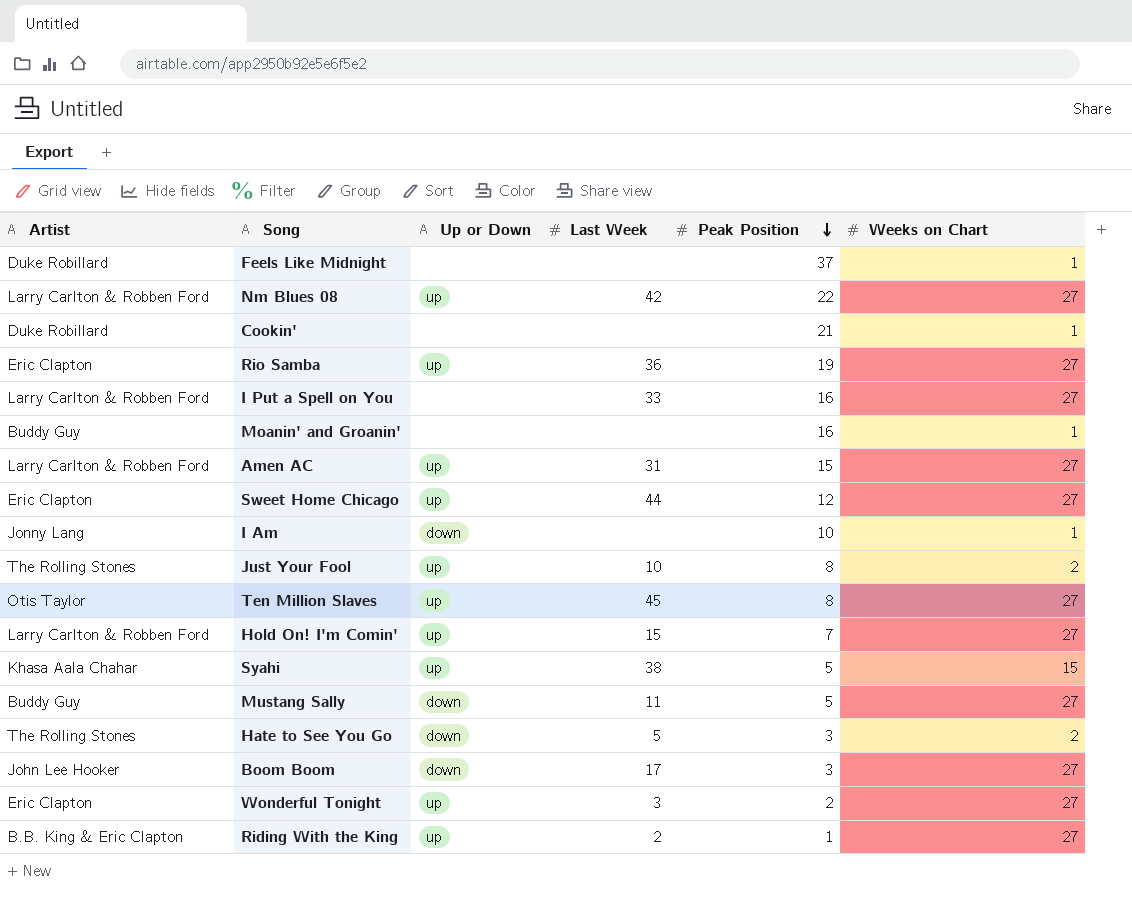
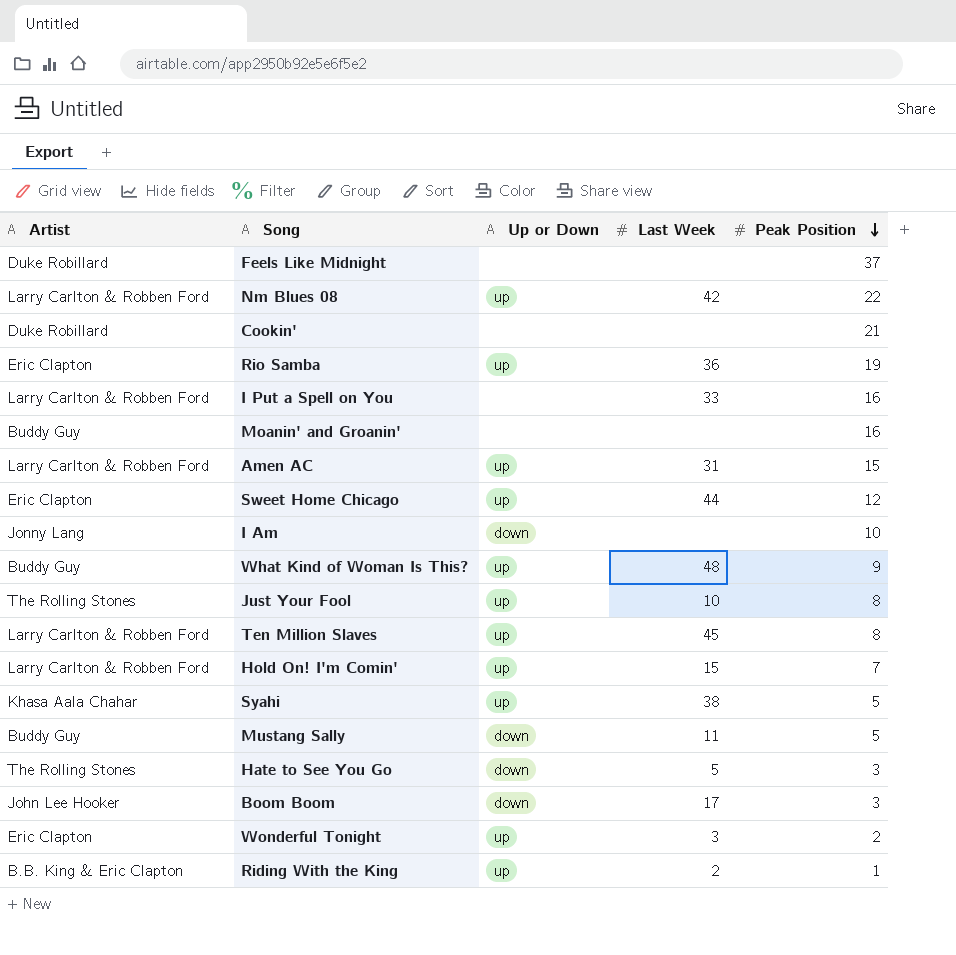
column Weeks on Chart | position: 6 -> none
row What Kind of Woman Is This?: none -> Buddy Guy | up | 48 | 9
Ten Million Slaves | Artist: Otis Taylor -> Larry Carlton & Robben Ford

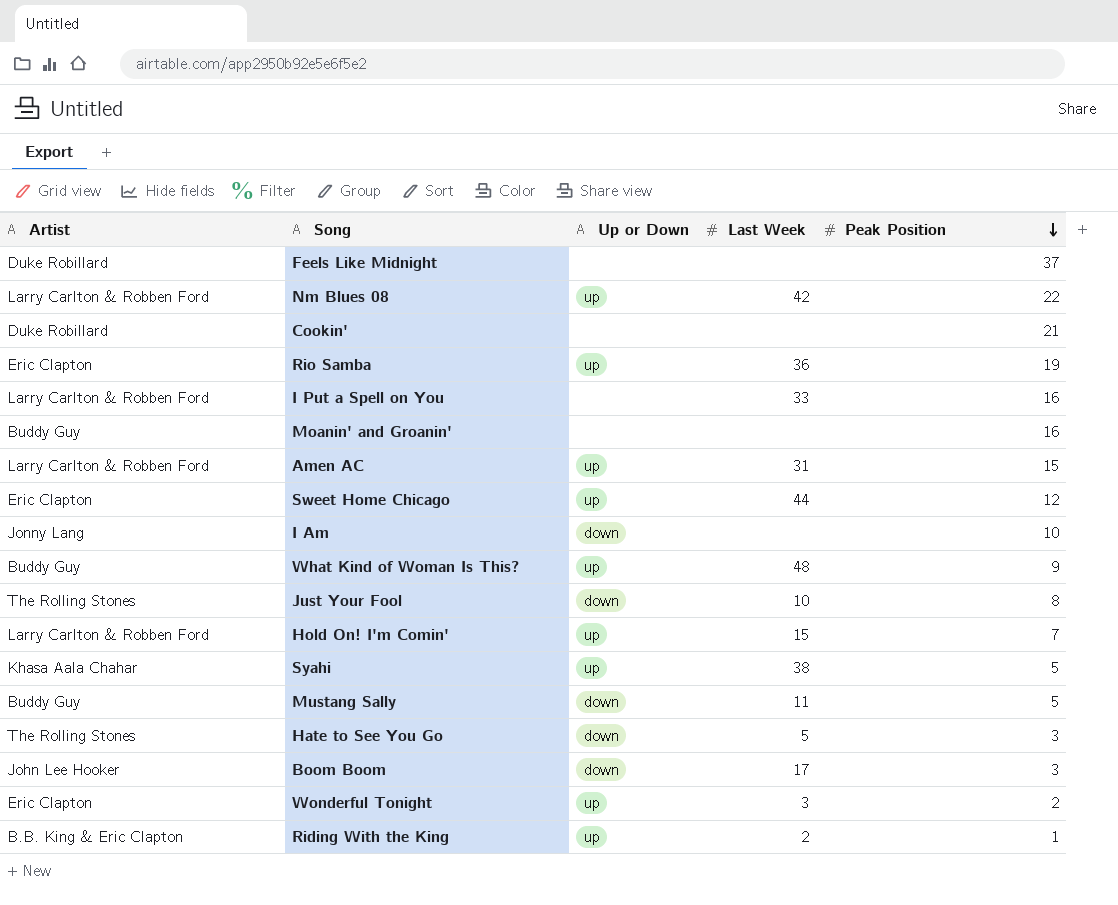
row Ten Million Slaves: Larry Carlton & Robben Ford | up | 45 | 8 -> none
Just Your Fool | Up or Down: up -> down

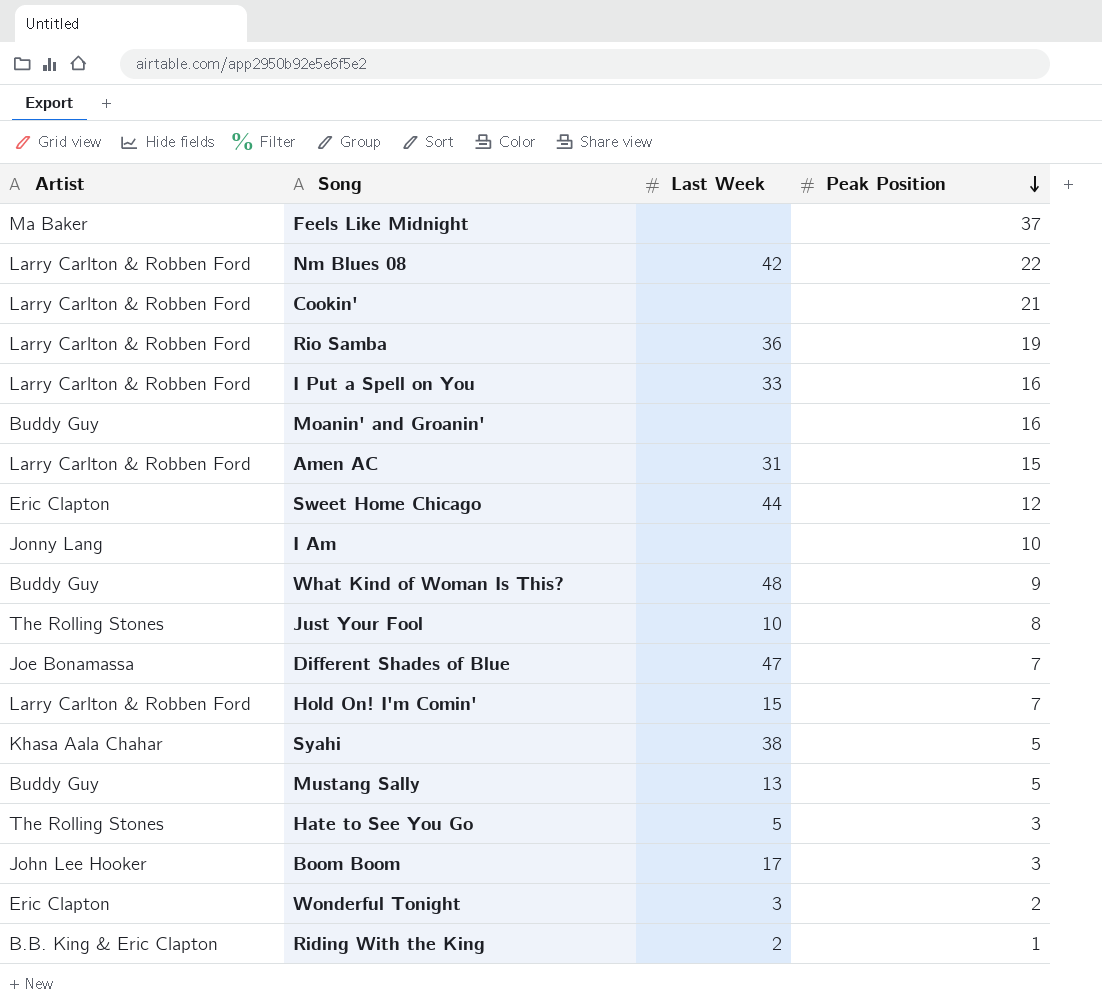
column Up or Down | position: 3 -> none
Feels Like Midnight | Artist: Duke Robillard -> Ma Baker
Cookin' | Artist: Duke Robillard -> Larry Carlton & Robben Ford
Rio Samba | Artist: Eric Clapton -> Larry Carlton & Robben Ford
row Different Shades of Blue: none -> Joe Bonamassa | 47 | 7
Mustang Sally | Last Week: 11 -> 13

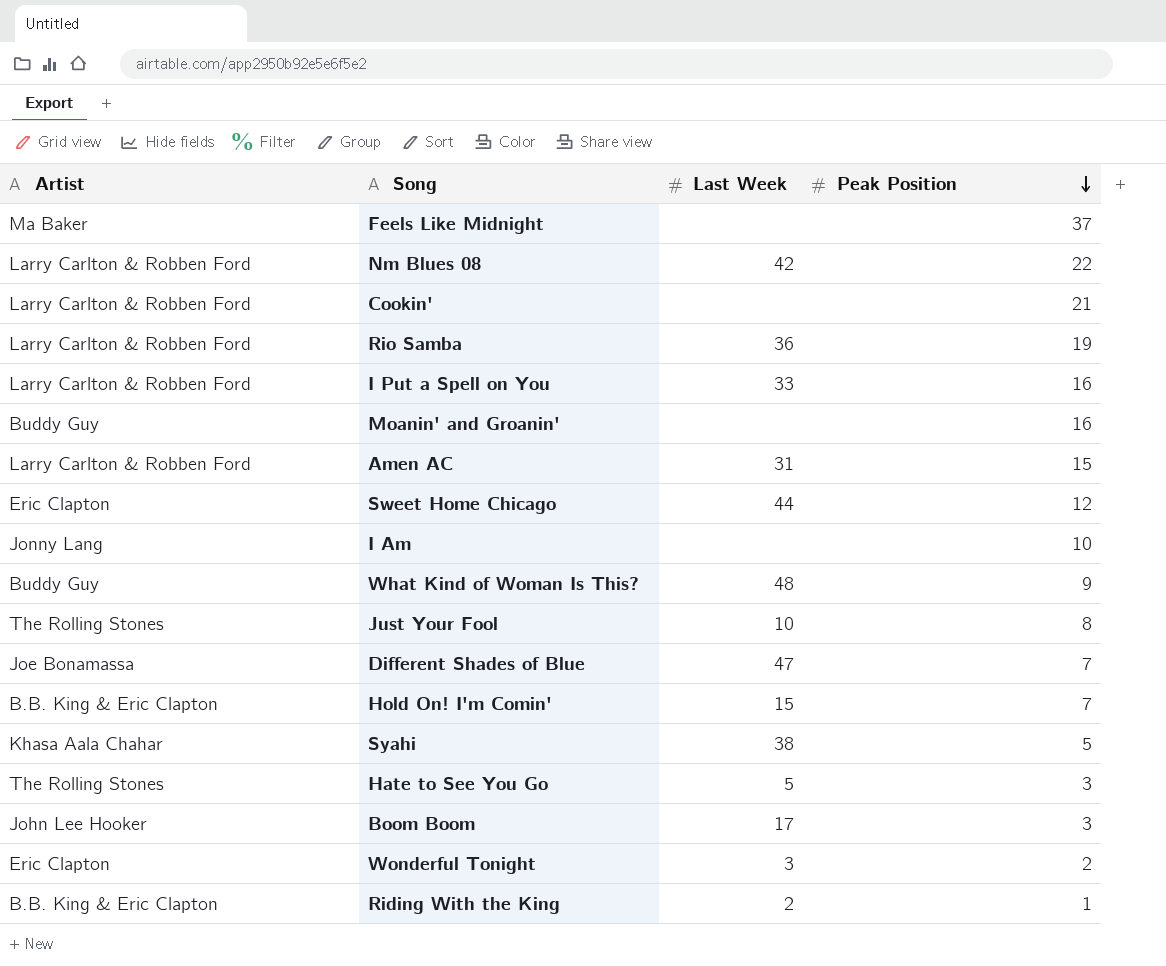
row Mustang Sally: Buddy Guy | 13 | 5 -> none
Hold On! I'm Comin' | Artist: Larry Carlton & Robben Ford -> B.B. King & Eric Clapton

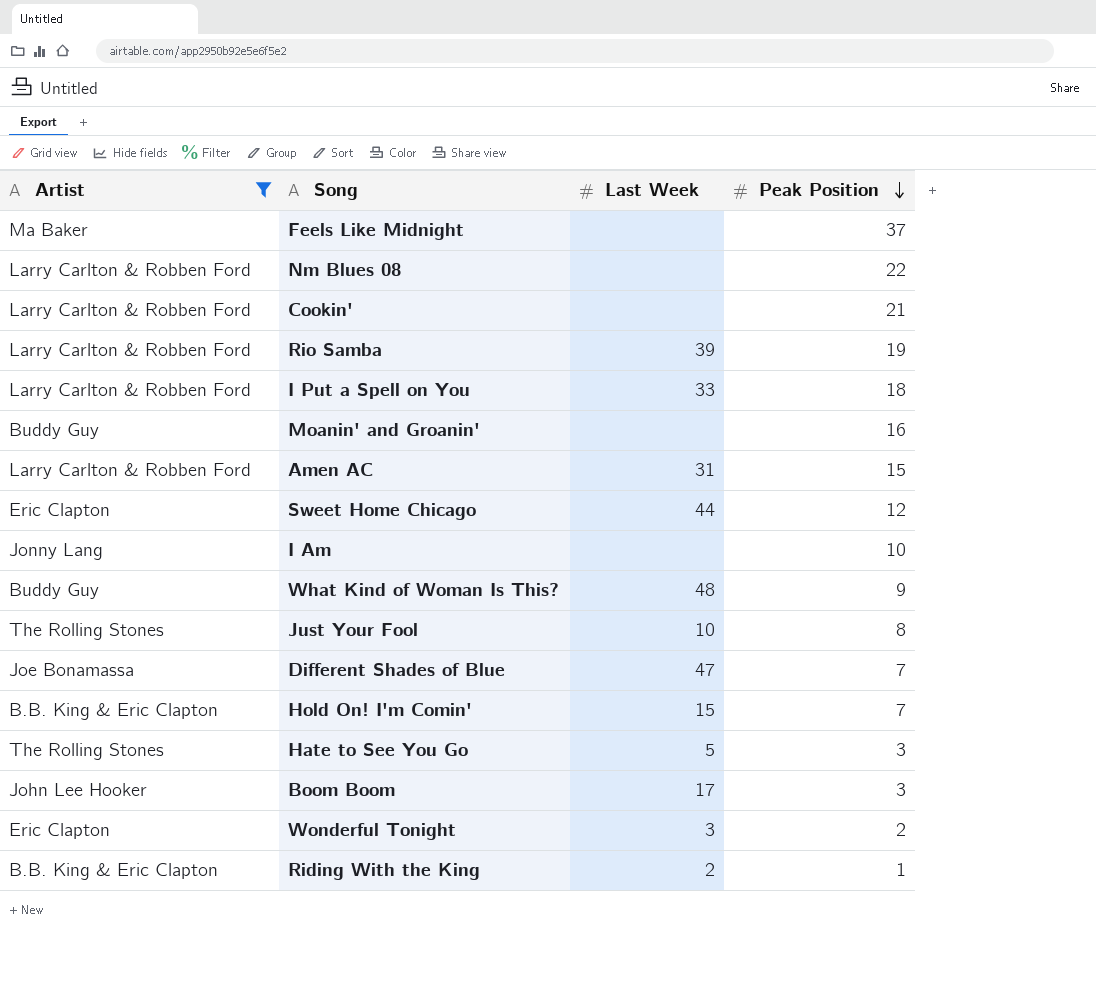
filter: none -> Artist != Khasa Aala Chahar
Nm Blues 08 | Last Week: 42 -> none
Rio Samba | Last Week: 36 -> 39
I Put a Spell on You | Peak Position: 16 -> 18

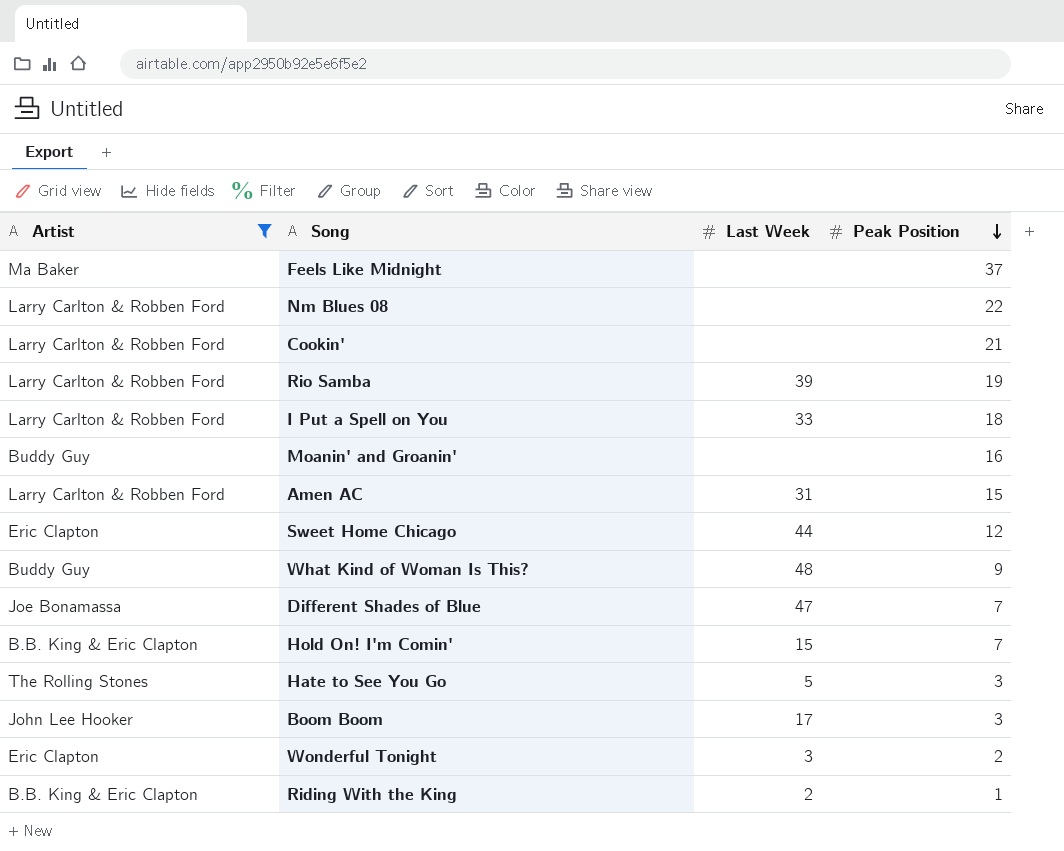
row I Am: Jonny Lang | none | 10 -> none
row Just Your Fool: The Rolling Stones | 10 | 8 -> none

